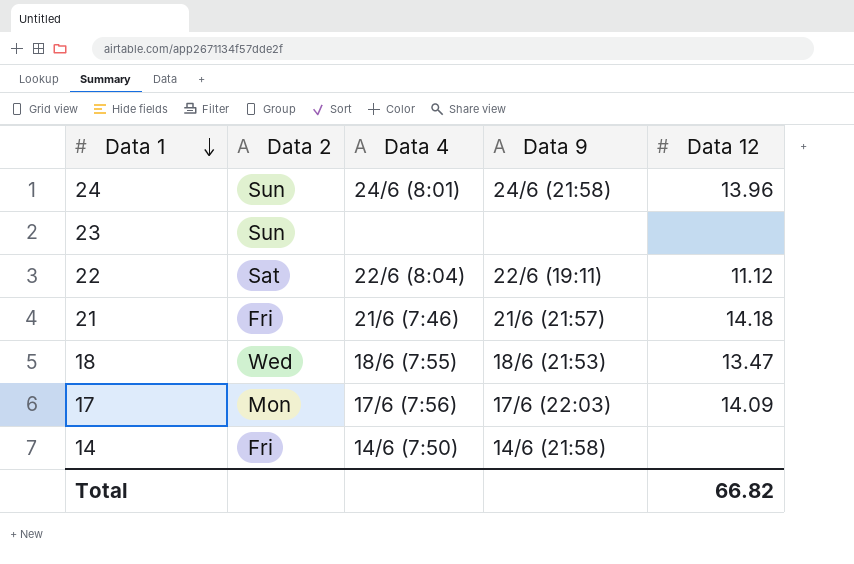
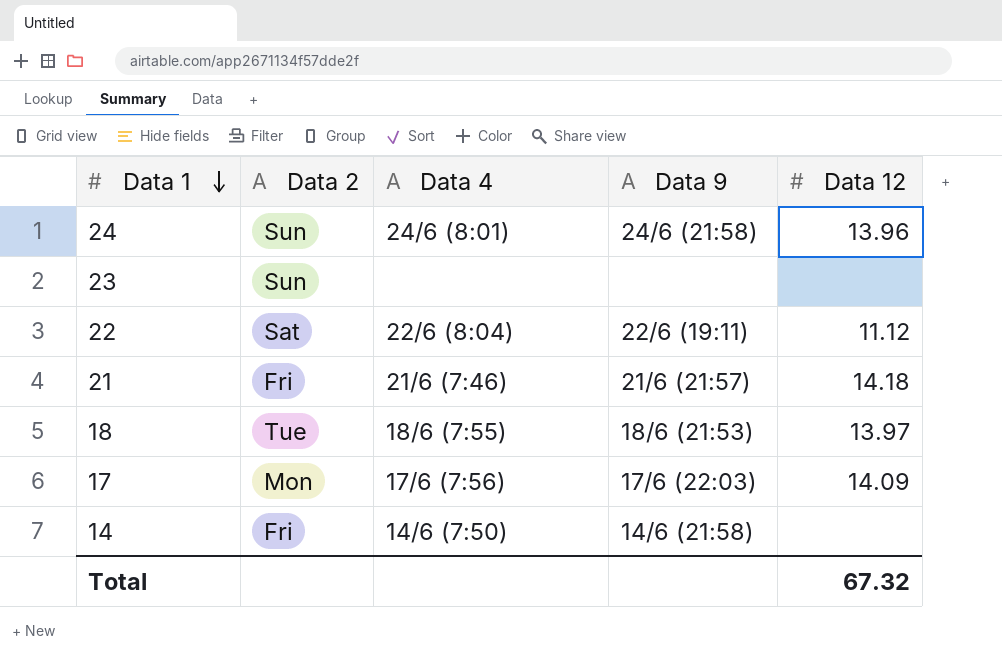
18 | Data 2: Wed -> Tue
18 | Data 12: 13.47 -> 13.97
Total | Data 12: 66.82 -> 67.32

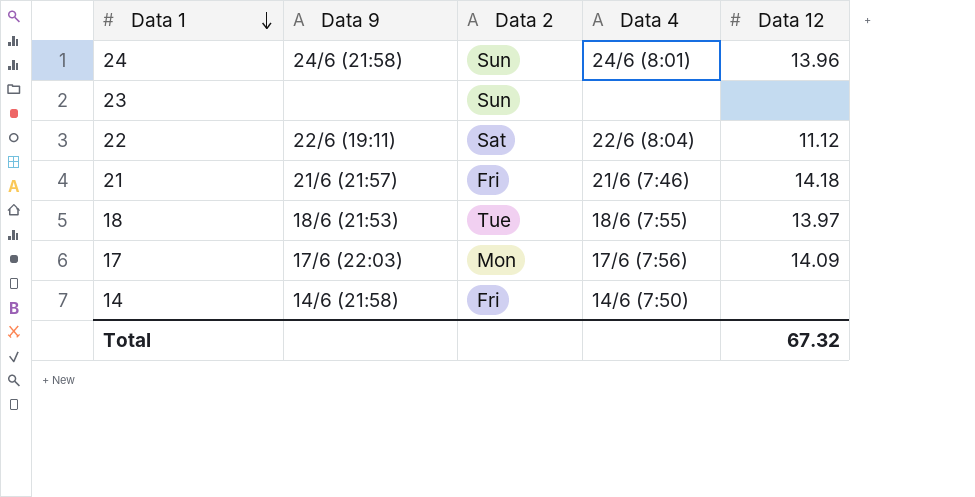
column Data 9 | position: 4 -> 2

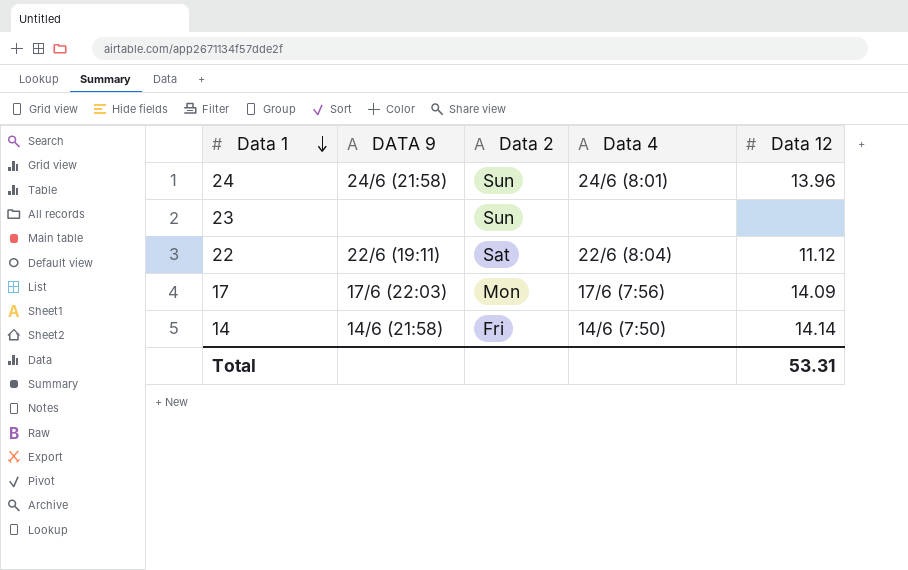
column name: Data 9 -> DATA 9
row 21: 21/6 (21:57) | Fri | 21/6 (7:46) | 14.18 -> none
row 18: 18/6 (21:53) | Tue | 18/6 (7:55) | 13.97 -> none
14 | Data 12: none -> 14.14
Total | Data 12: 67.32 -> 53.31

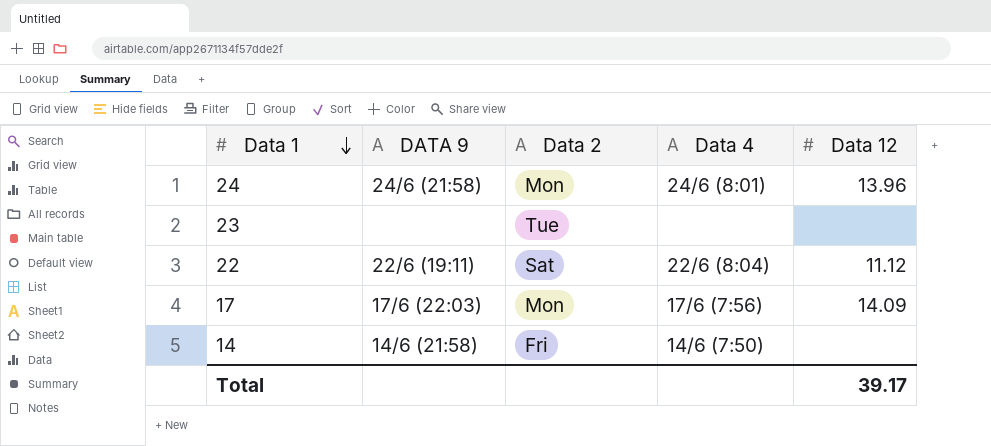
24 | Data 2: Sun -> Mon
23 | Data 2: Sun -> Tue
14 | Data 12: 14.14 -> none
Total | Data 12: 53.31 -> 39.17

